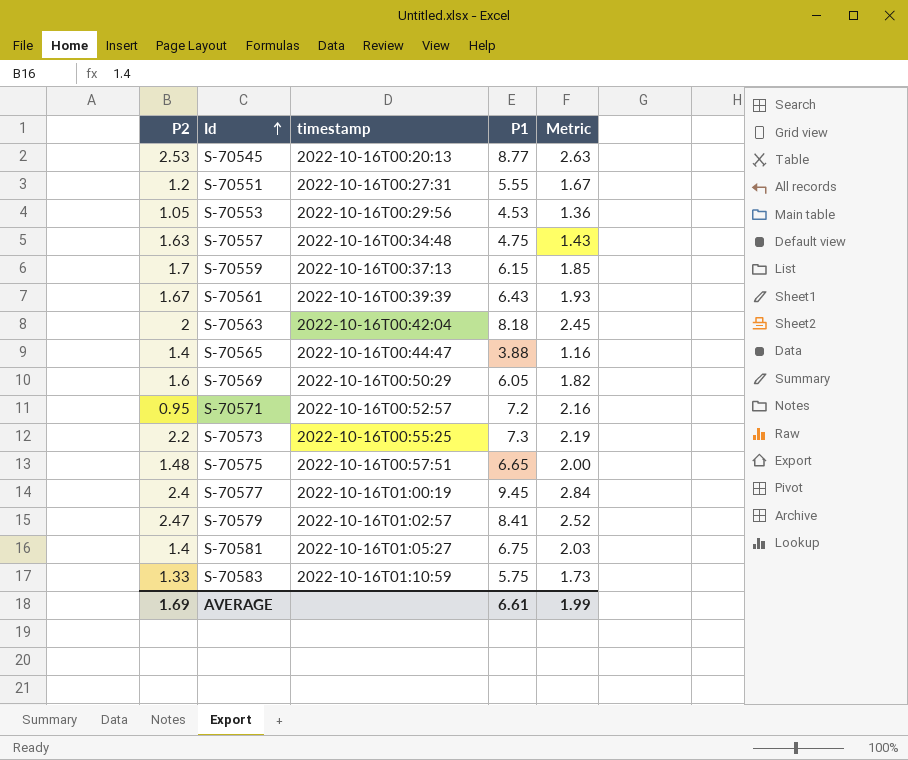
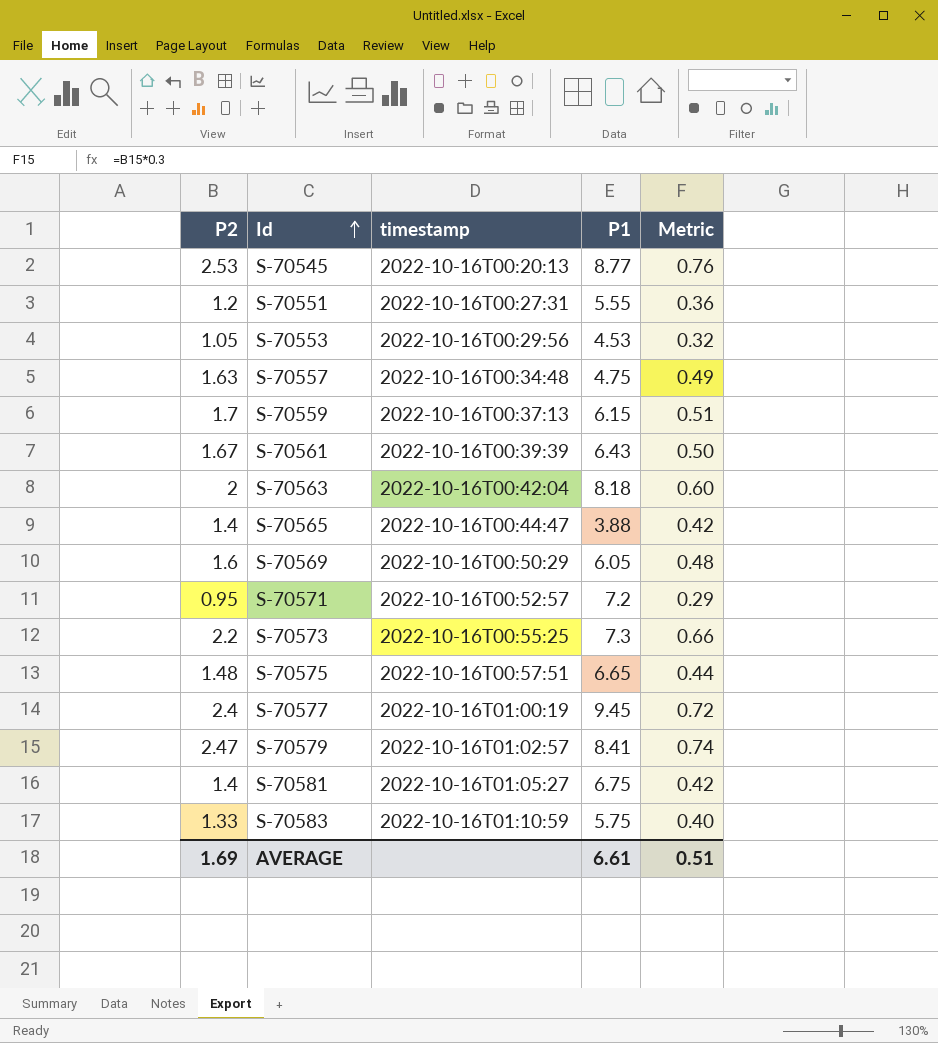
column Metric | formula: [P1] * 0.3 -> [P2] * 0.3
AVERAGE | Metric: 1.99 -> 0.51

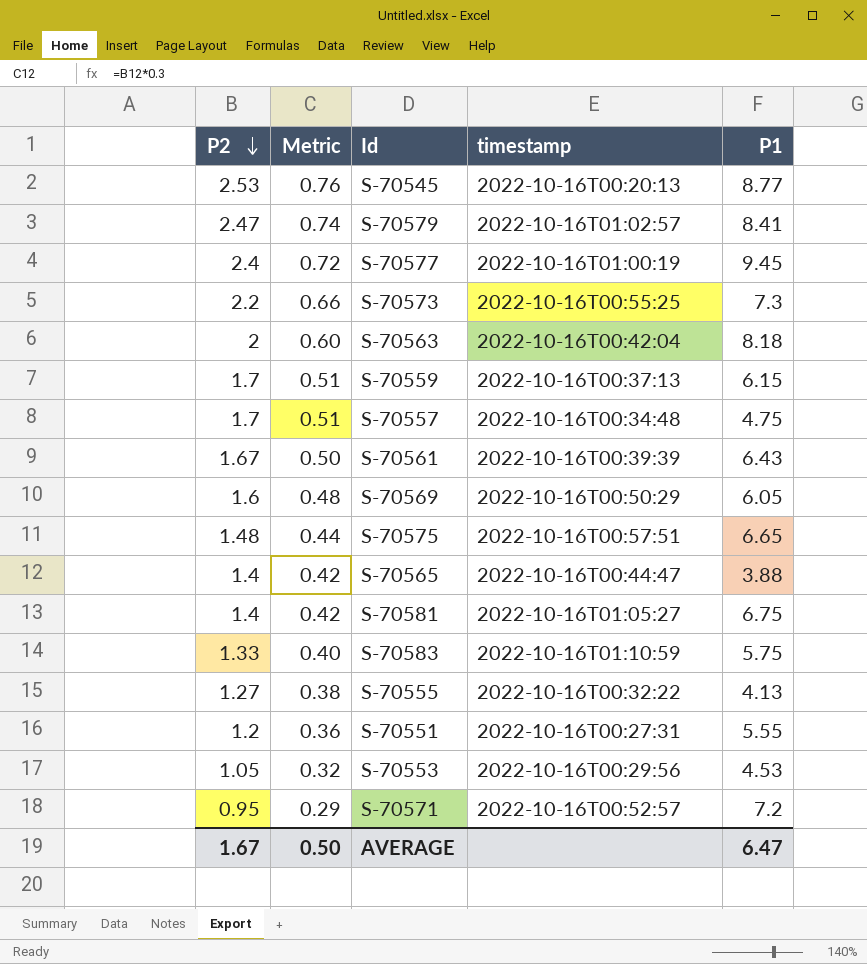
row order: Id ascending -> P2 descending
column Metric | position: 5 -> 2
S-70557 | P2: 1.63 -> 1.7
S-70557 | Metric: 0.49 -> 0.51
row S-70555: none -> 1.27 | 0.38 | 2022-10-16T00:32:22 | 4.13
AVERAGE | P2: 1.69 -> 1.67
AVERAGE | Metric: 0.51 -> 0.50
AVERAGE | P1: 6.61 -> 6.47

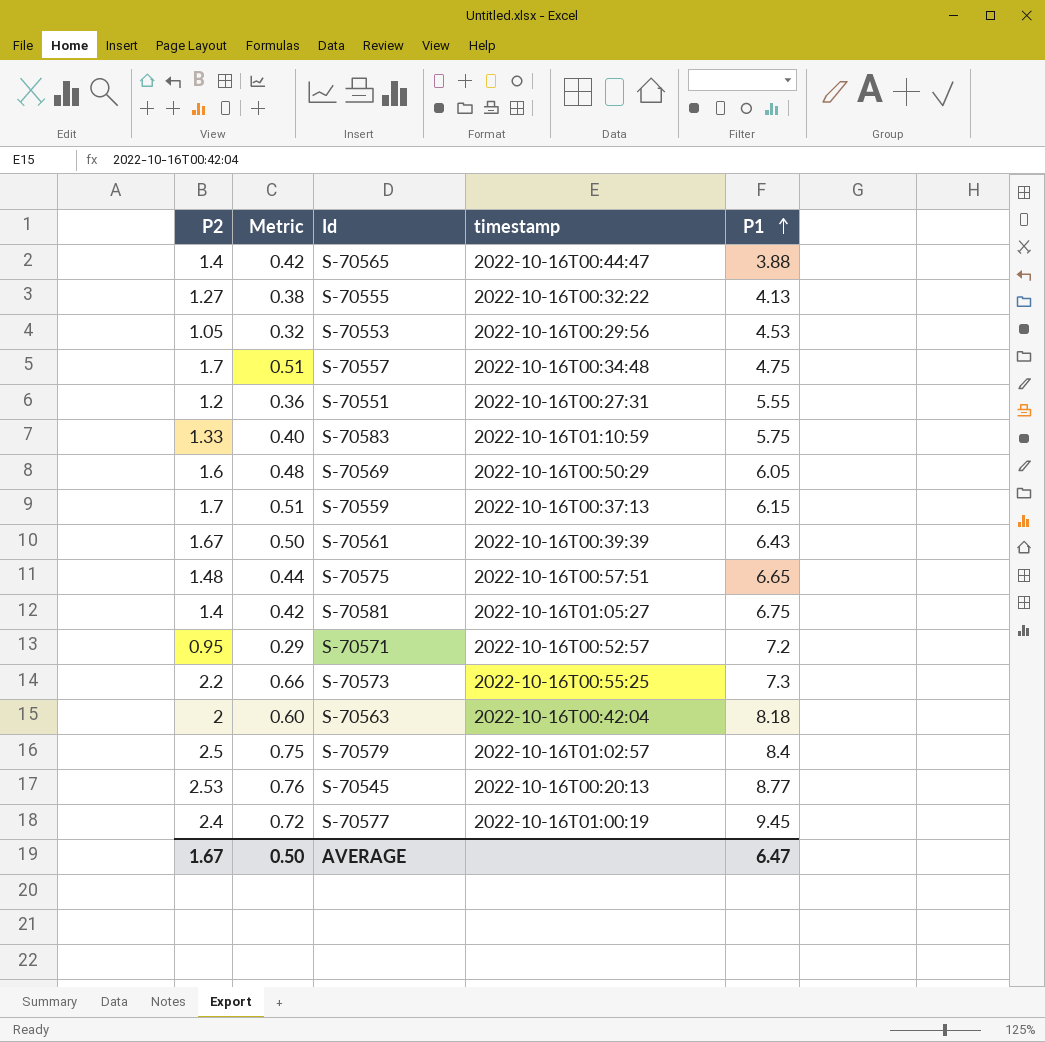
row order: P2 descending -> P1 ascending
S-70579 | P2: 2.47 -> 2.5
S-70579 | Metric: 0.74 -> 0.75
S-70579 | P1: 8.41 -> 8.4

